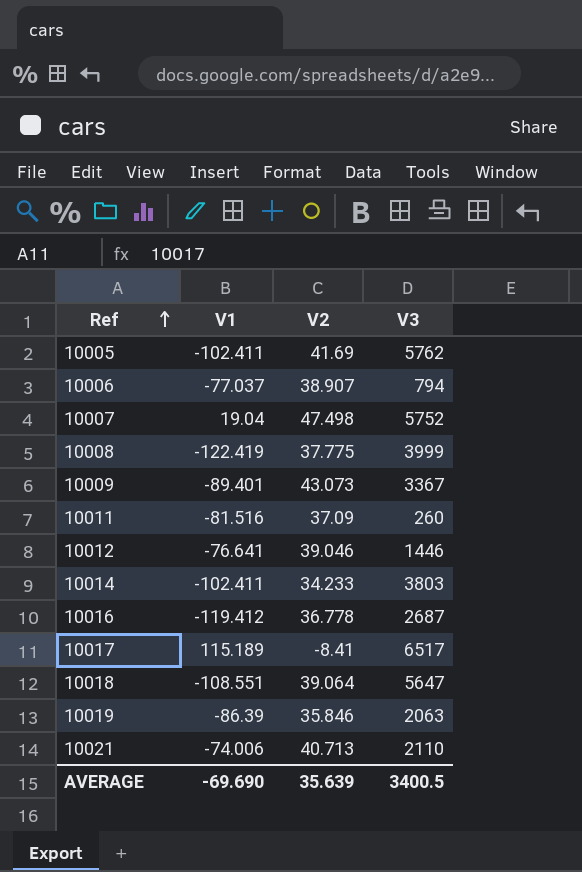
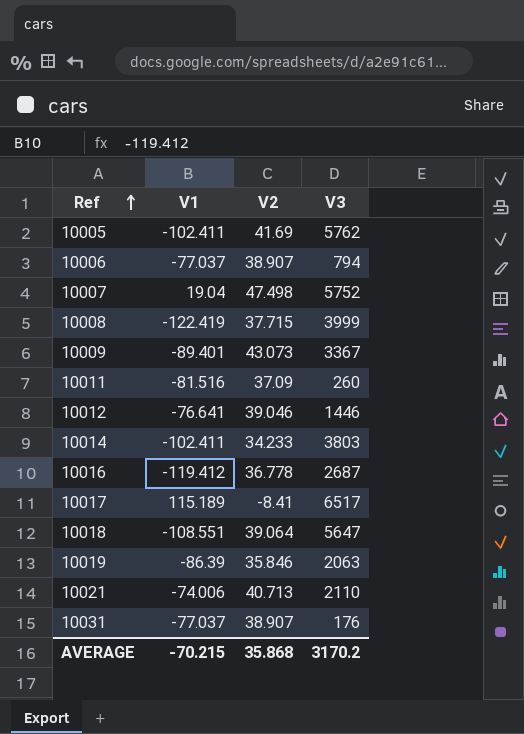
10008 | V2: 37.775 -> 37.715
row 10031: none -> -77.037 | 38.907 | 176
AVERAGE | V1: -69.690 -> -70.215
AVERAGE | V2: 35.639 -> 35.868
AVERAGE | V3: 3400.5 -> 3170.2

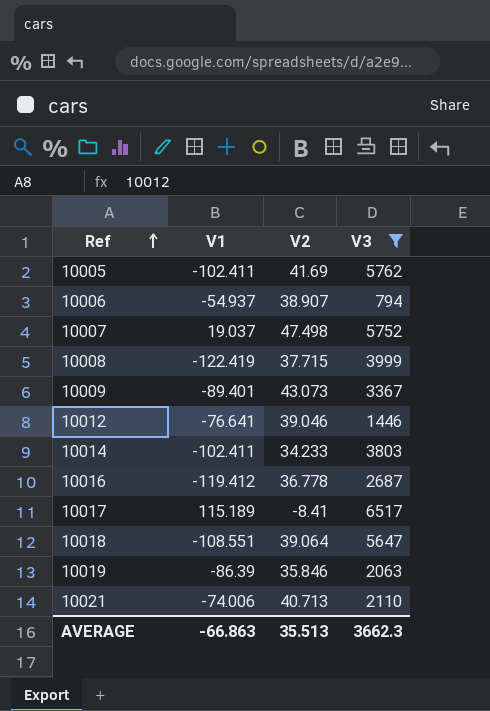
filter: none -> V3 >= 794
10006 | V1: -77.037 -> -54.937
10007 | V1: 19.04 -> 19.037
AVERAGE | V1: -70.215 -> -66.863
AVERAGE | V2: 35.868 -> 35.513
AVERAGE | V3: 3170.2 -> 3662.3

